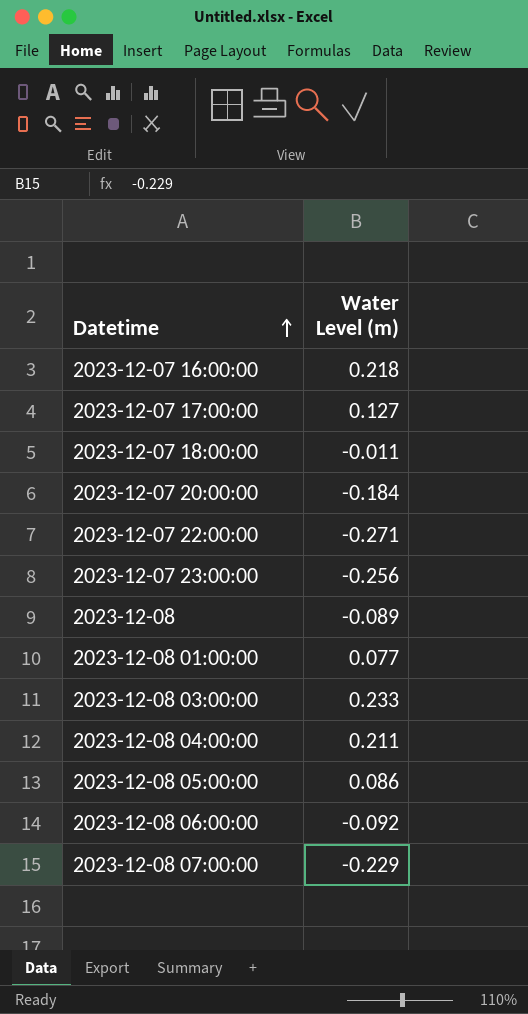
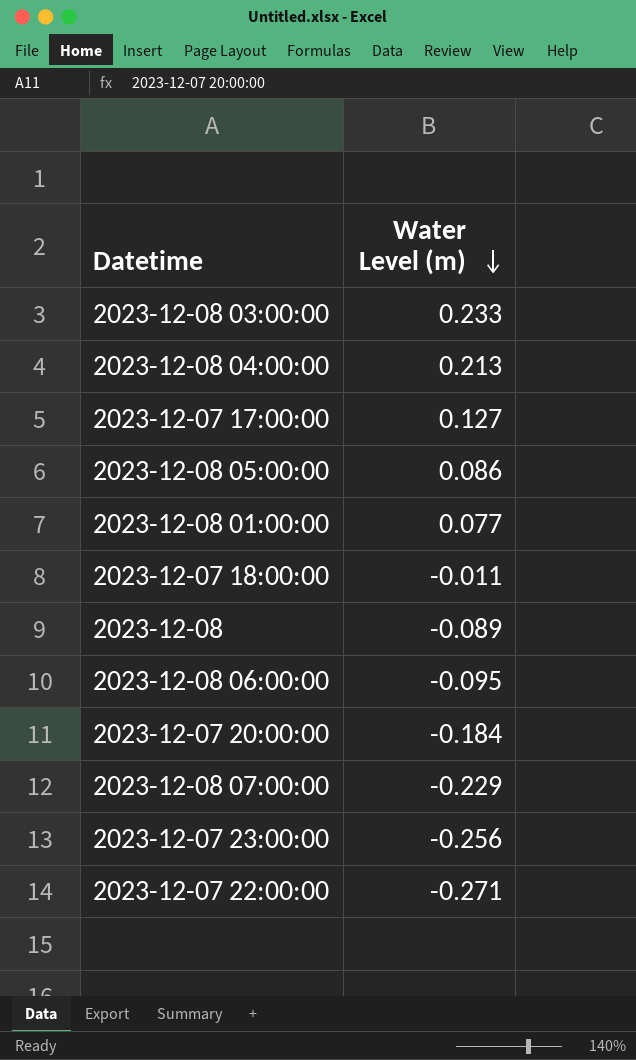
row order: Datetime ascending -> Water Level (m) descending
row 2023-12-07 16:00:00: 0.218 -> none
2023-12-08 04:00:00 | Water Level (m): 0.211 -> 0.213
2023-12-08 06:00:00 | Water Level (m): -0.092 -> -0.095

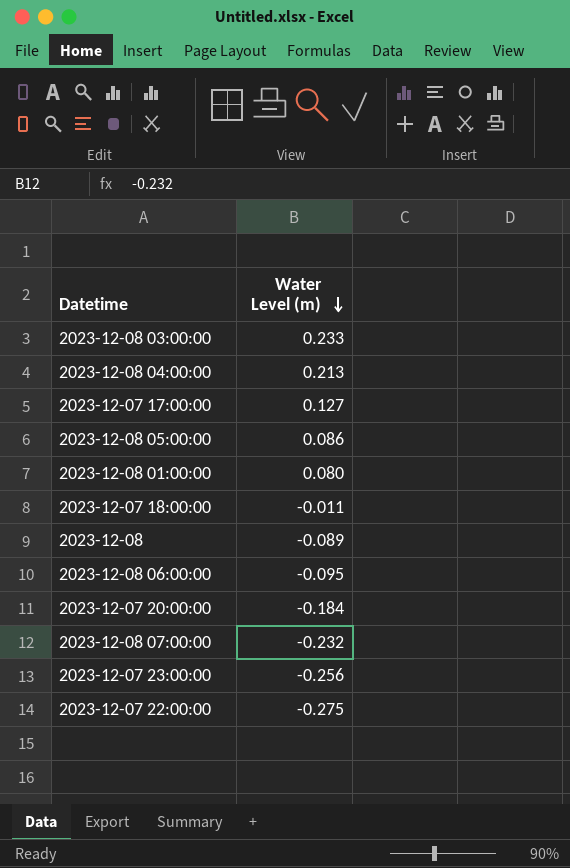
2023-12-08 01:00:00 | Water Level (m): 0.077 -> 0.080
2023-12-08 07:00:00 | Water Level (m): -0.229 -> -0.232
2023-12-07 22:00:00 | Water Level (m): -0.271 -> -0.275

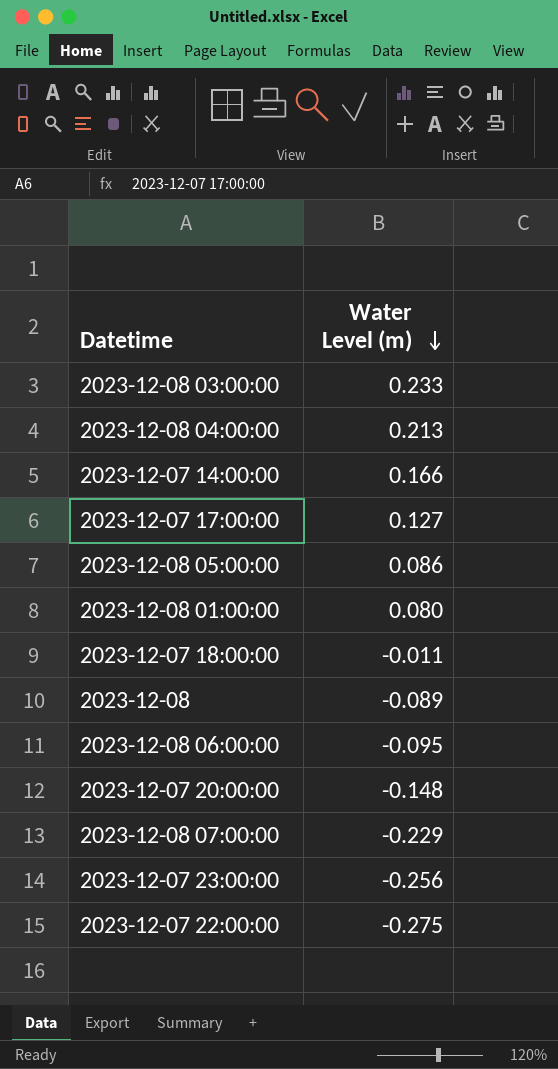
row 2023-12-07 14:00:00: none -> 0.166
2023-12-07 20:00:00 | Water Level (m): -0.184 -> -0.148
2023-12-08 07:00:00 | Water Level (m): -0.232 -> -0.229

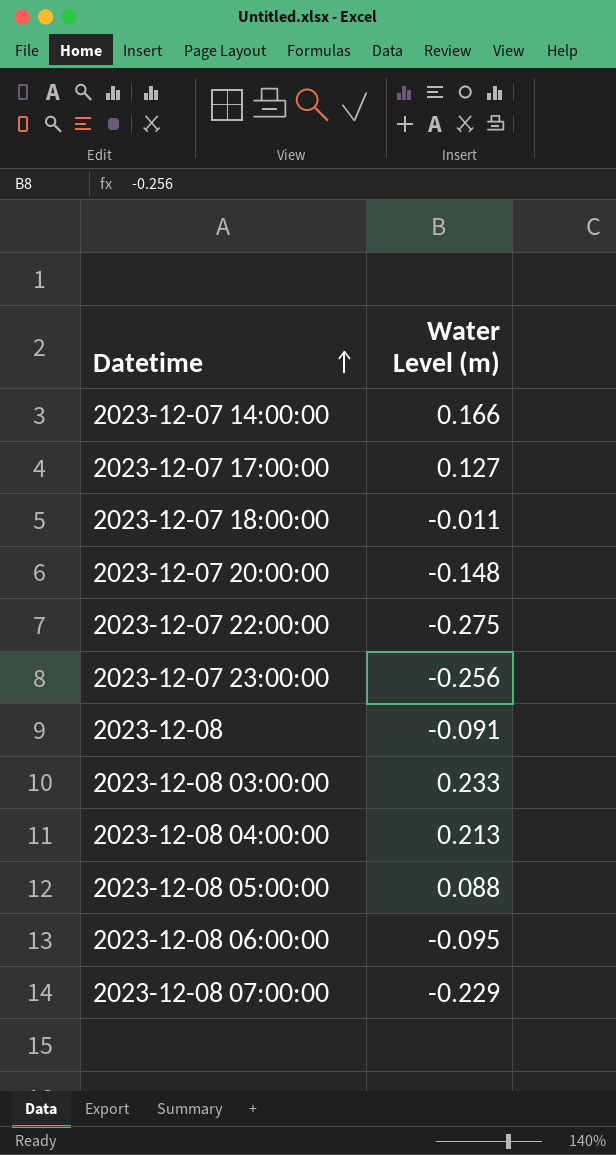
row order: Water Level (m) descending -> Datetime ascending
row 2023-12-08 01:00:00: 0.080 -> none
2023-12-08 | Water Level (m): -0.089 -> -0.091
2023-12-08 05:00:00 | Water Level (m): 0.086 -> 0.088

